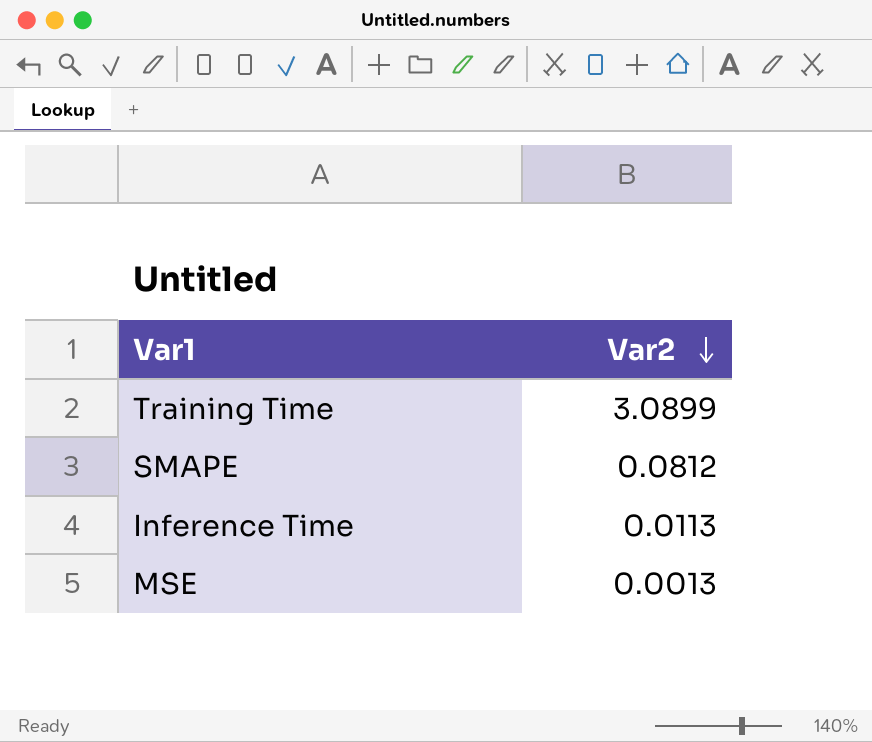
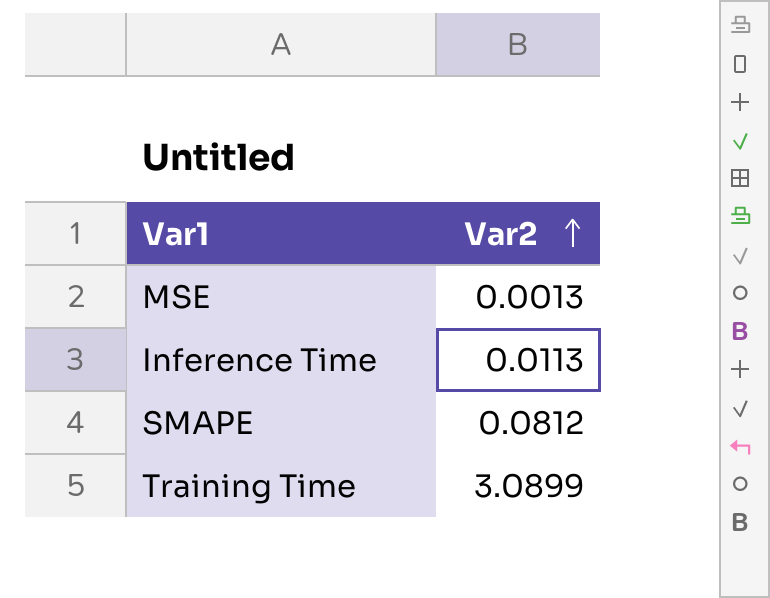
row order: Var2 descending -> Var2 ascending

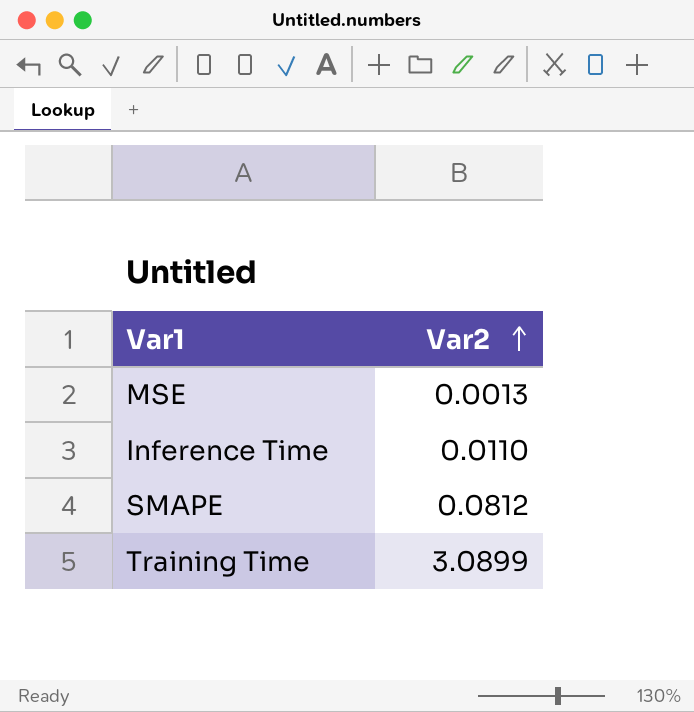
Inference Time | Var2: 0.0113 -> 0.0110

